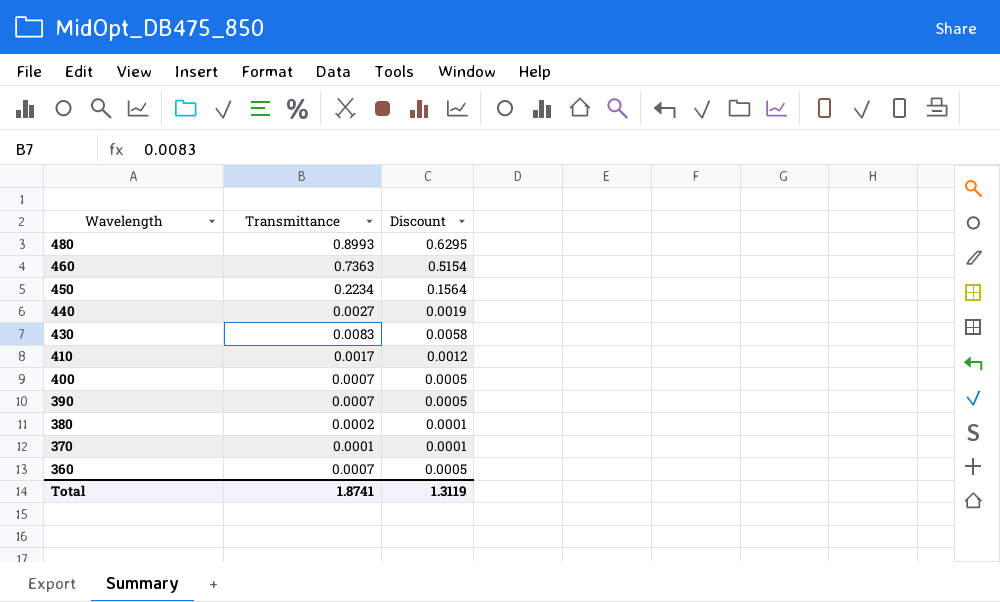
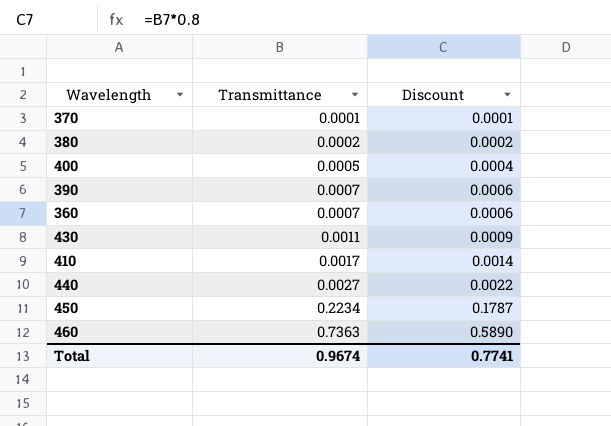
row order: Wavelength descending -> Transmittance ascending
column Discount | formula: [Transmittance] * 0.7 -> [Transmittance] * 0.8
row 480: 0.8993 | 0.6295 -> none
400 | Transmittance: 0.0007 -> 0.0005
430 | Transmittance: 0.0083 -> 0.0011
Total | Transmittance: 1.8741 -> 0.9674
Total | Discount: 1.3119 -> 0.7741

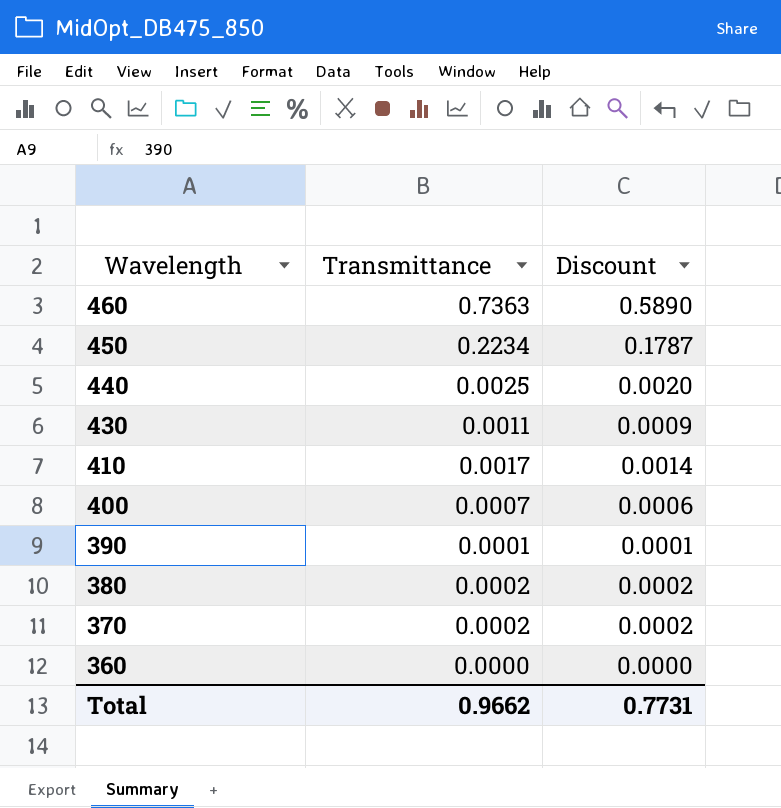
row order: Transmittance ascending -> Wavelength descending
440 | Transmittance: 0.0027 -> 0.0025
440 | Discount: 0.0022 -> 0.0020
400 | Transmittance: 0.0005 -> 0.0007
400 | Discount: 0.0004 -> 0.0006
390 | Transmittance: 0.0007 -> 0.0001
390 | Discount: 0.0006 -> 0.0001
370 | Transmittance: 0.0001 -> 0.0002
370 | Discount: 0.0001 -> 0.0002
360 | Transmittance: 0.0007 -> 0.0000
360 | Discount: 0.0006 -> 0.0000
Total | Transmittance: 0.9674 -> 0.9662
Total | Discount: 0.7741 -> 0.7731

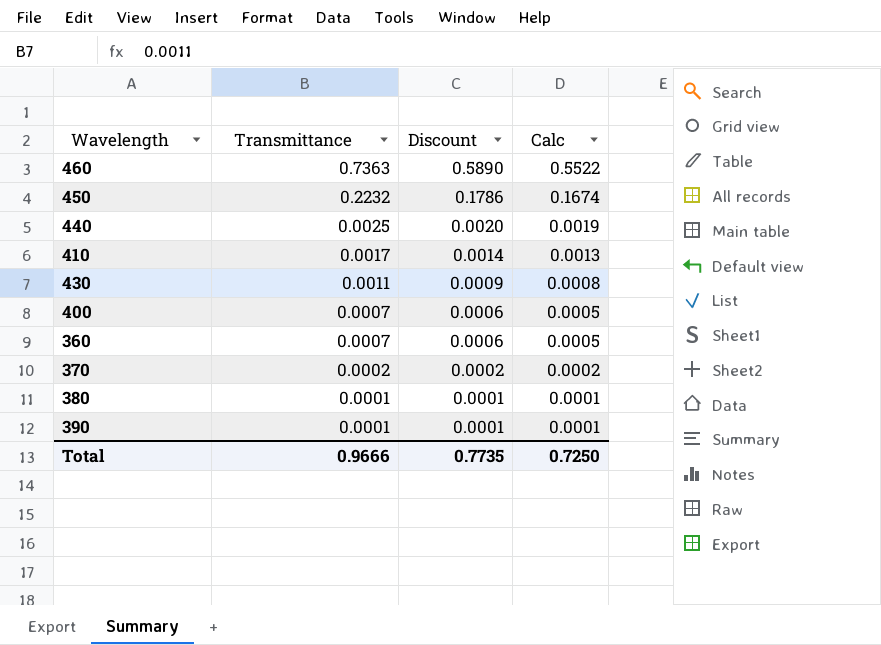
row order: Wavelength descending -> Transmittance descending
column Calc | formula: none -> [Transmittance] * 0.75
450 | Transmittance: 0.2234 -> 0.2232
450 | Discount: 0.1787 -> 0.1786
360 | Transmittance: 0.0000 -> 0.0007
360 | Discount: 0.0000 -> 0.0006
380 | Transmittance: 0.0002 -> 0.0001
380 | Discount: 0.0002 -> 0.0001
Total | Transmittance: 0.9662 -> 0.9666
Total | Discount: 0.7731 -> 0.7735

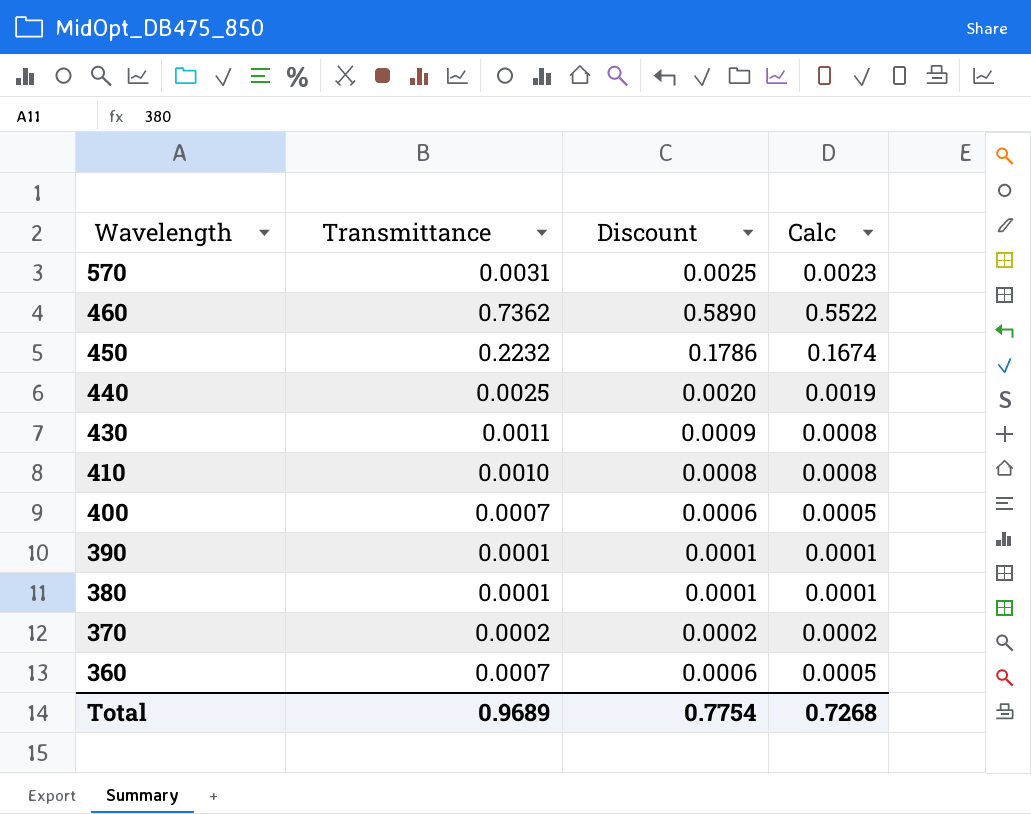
row order: Transmittance descending -> Wavelength descending
row 570: none -> 0.0031 | 0.0025 | 0.0023
460 | Transmittance: 0.7363 -> 0.7362
410 | Transmittance: 0.0017 -> 0.0010
410 | Discount: 0.0014 -> 0.0008
410 | Calc: 0.0013 -> 0.0008
Total | Transmittance: 0.9666 -> 0.9689
Total | Discount: 0.7735 -> 0.7754
Total | Calc: 0.7250 -> 0.7268

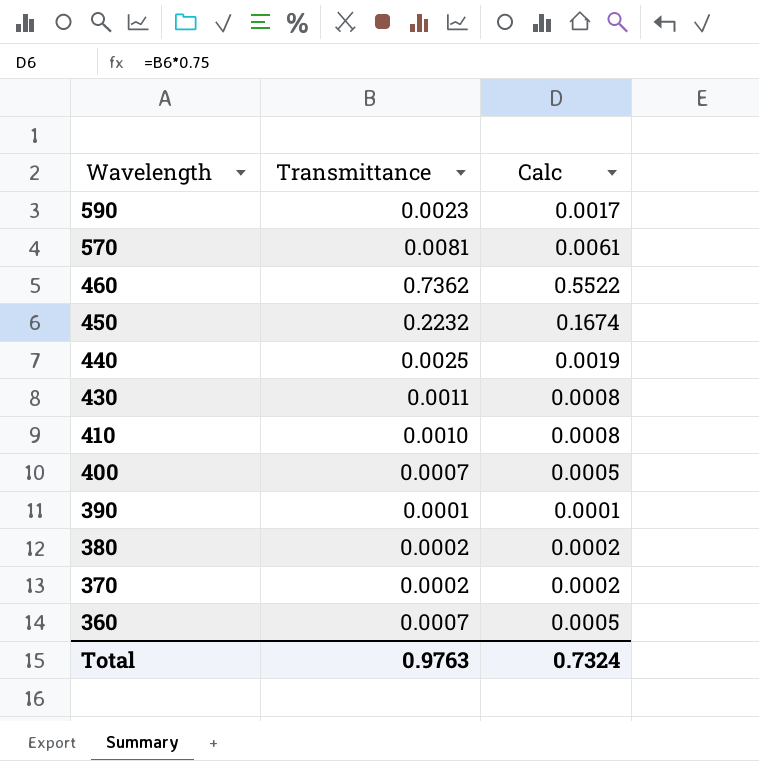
column Discount | formula: [Transmittance] * 0.8 -> none
row 590: none -> 0.0023 | 0.0017
570 | Transmittance: 0.0031 -> 0.0081
570 | Calc: 0.0023 -> 0.0061
380 | Transmittance: 0.0001 -> 0.0002
380 | Calc: 0.0001 -> 0.0002
Total | Transmittance: 0.9689 -> 0.9763
Total | Calc: 0.7268 -> 0.7324

